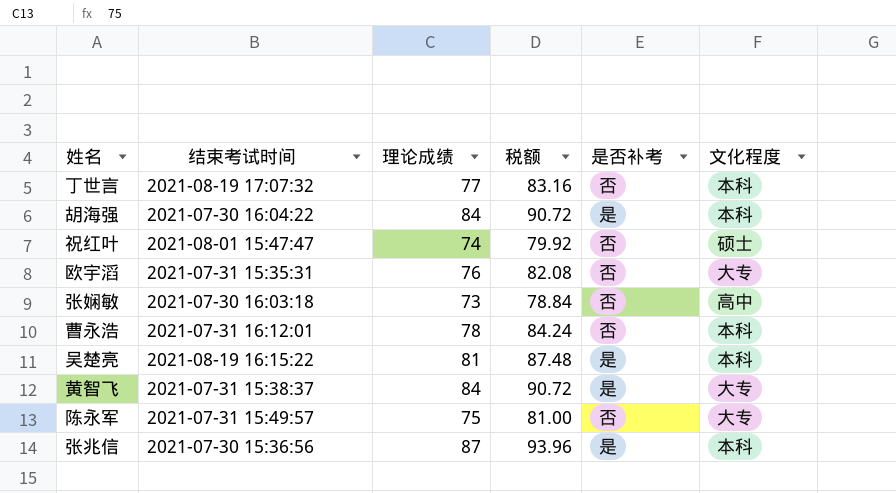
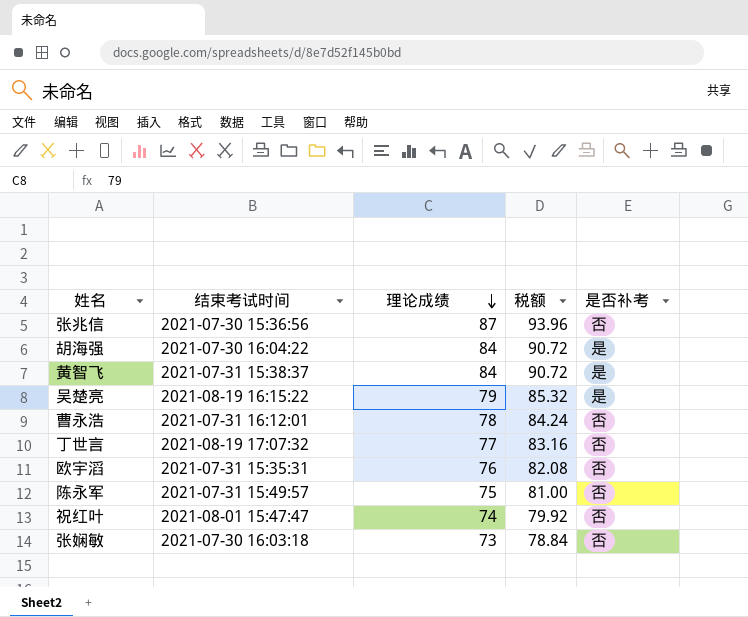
row order: none -> 理论成绩 descending
column 文化程度 | position: 6 -> none
张兆信 | 是否补考: 是 -> 否
吴楚亮 | 理论成绩: 81 -> 79
吴楚亮 | 税额: 87.48 -> 85.32

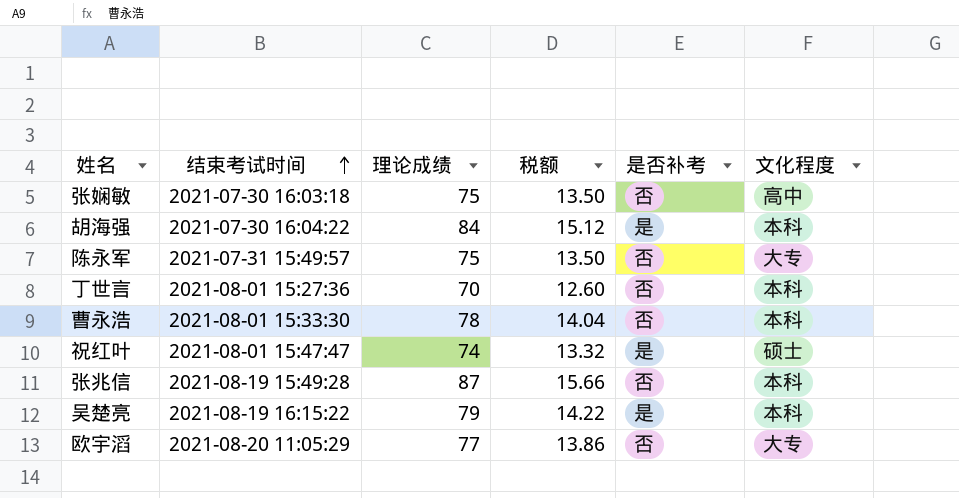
row order: 理论成绩 descending -> 结束考试时间 ascending
column 税额 | formula: [理论成绩] * 1.08 -> [理论成绩] * 0.18
column 文化程度 | position: none -> 6
row 黄智飞: 2021-07-31 15:38:37 | 84 | 90.72 | 是 -> none
张娴敏 | 理论成绩: 73 -> 75
丁世言 | 结束考试时间: 2021-08-19 17:07:32 -> 2021-08-01 15:27:36
丁世言 | 理论成绩: 77 -> 70
曹永浩 | 结束考试时间: 2021-07-31 16:12:01 -> 2021-08-01 15:33:30
祝红叶 | 是否补考: 否 -> 是
张兆信 | 结束考试时间: 2021-07-30 15:36:56 -> 2021-08-19 15:49:28
欧宇滔 | 结束考试时间: 2021-07-31 15:35:31 -> 2021-08-20 11:05:29
欧宇滔 | 理论成绩: 76 -> 77

